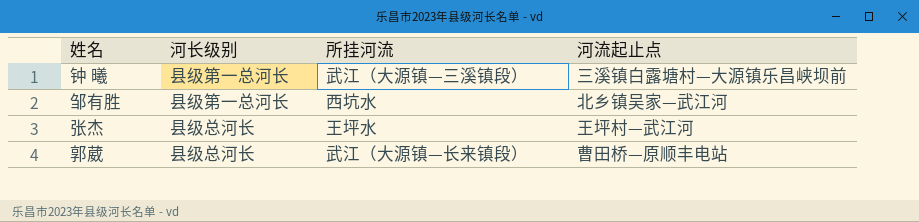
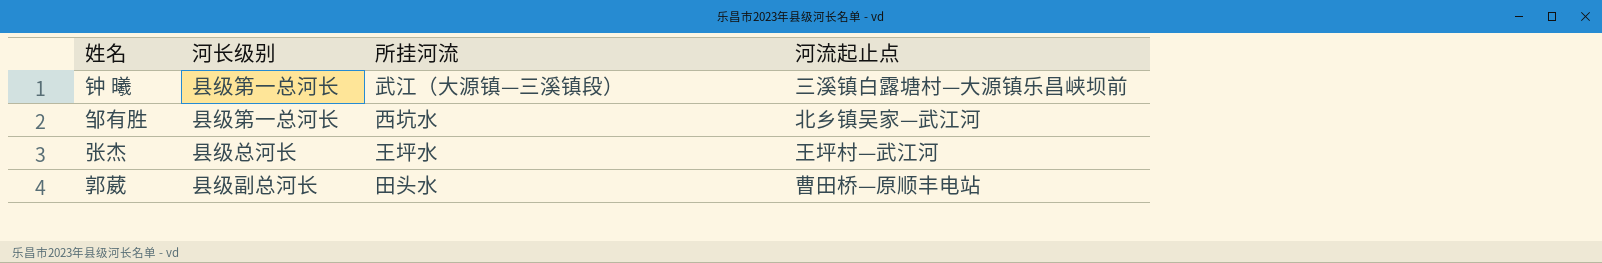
郭葳 | 河长级别: 县级总河长 -> 县级副总河长
郭葳 | 所挂河流: 武江（大源镇—长来镇段） -> 田头水

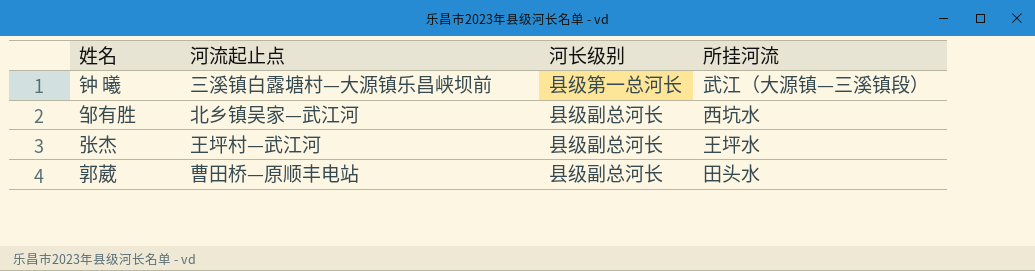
column 河流起止点 | position: 4 -> 2
邹有胜 | 河长级别: 县级第一总河长 -> 县级副总河长
张杰 | 河长级别: 县级总河长 -> 县级副总河长

